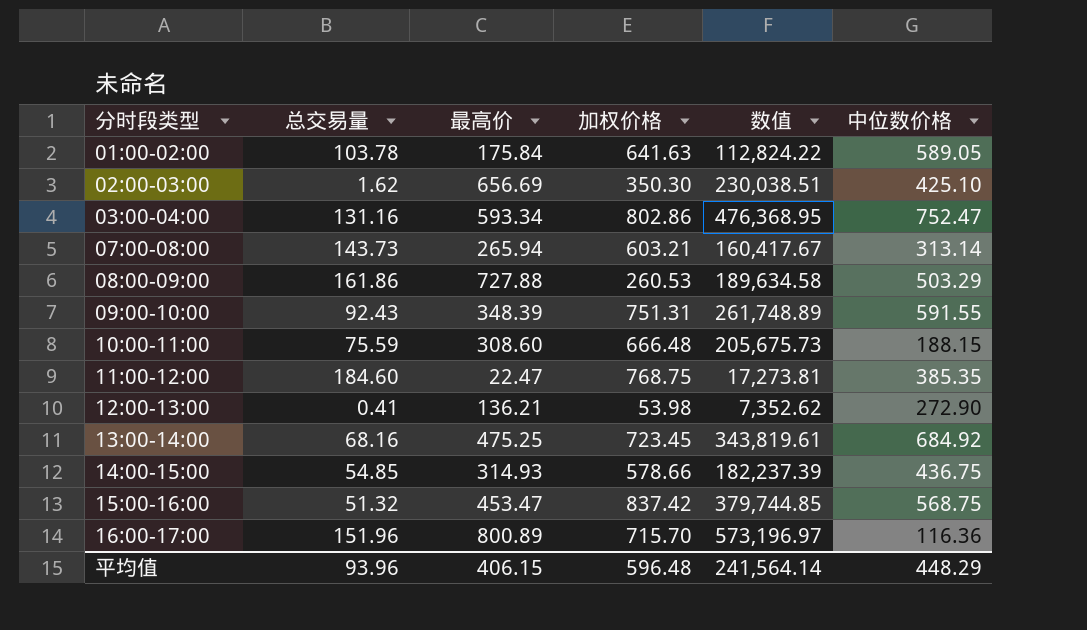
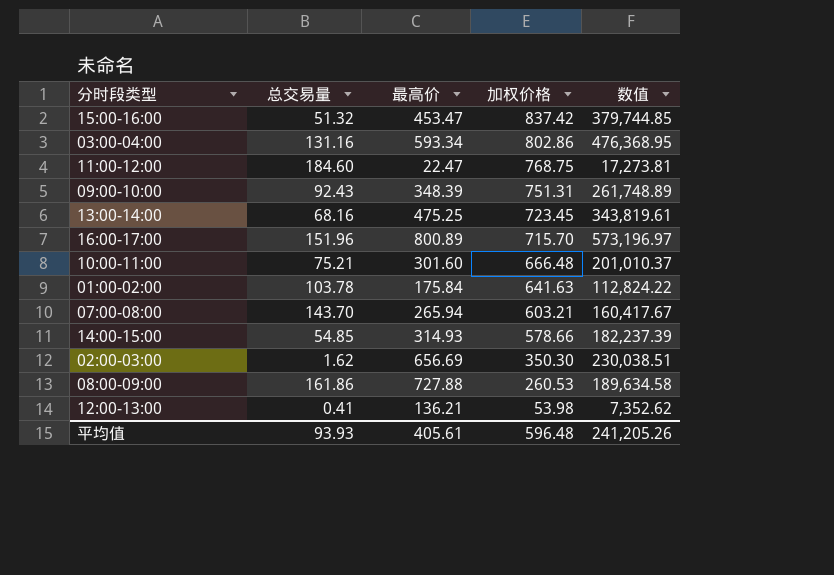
row order: 分时段类型 ascending -> 加权价格 descending
column 中位数价格 | position: 6 -> none
10:00-11:00 | 总交易量: 75.59 -> 75.21
10:00-11:00 | 最高价: 308.60 -> 301.60
10:00-11:00 | 数值: 205,675.73 -> 201,010.37
07:00-08:00 | 总交易量: 143.73 -> 143.70
平均值 | 总交易量: 93.96 -> 93.93
平均值 | 最高价: 406.15 -> 405.61
平均值 | 数值: 241,564.14 -> 241,205.26

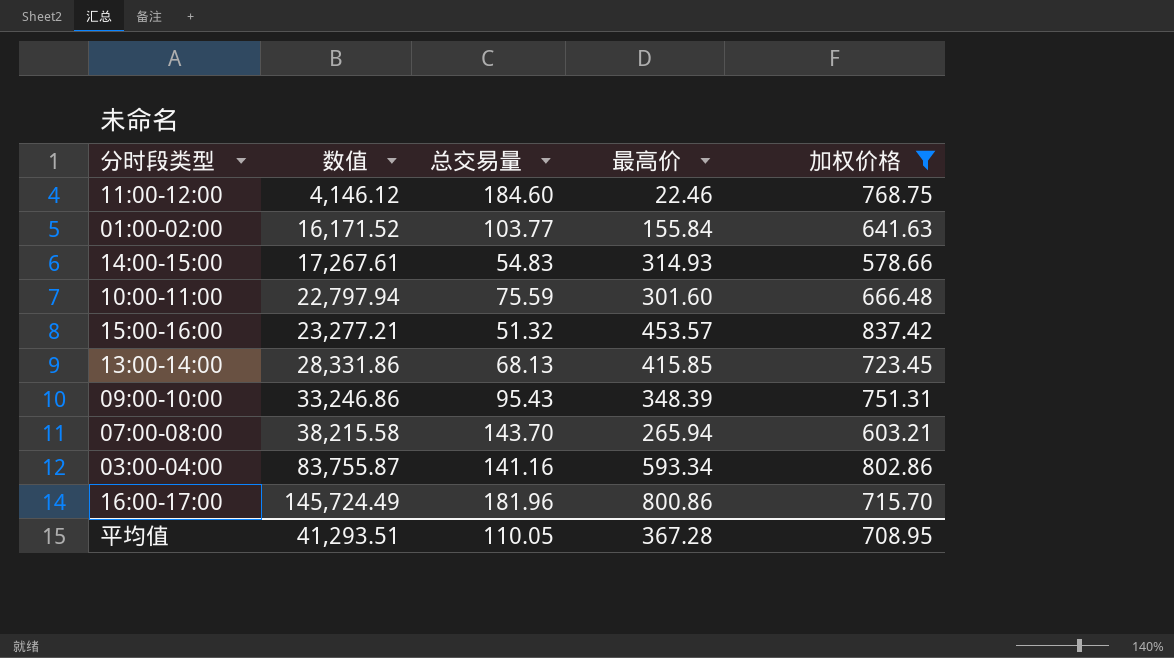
filter: none -> 加权价格 >= 578.66
row order: 加权价格 descending -> 数值 ascending
column 数值 | formula: [最高价] * [加权价格] -> [总交易量] * [最高价]
column 数值 | position: 5 -> 2
11:00-12:00 | 最高价: 22.47 -> 22.46
01:00-02:00 | 总交易量: 103.78 -> 103.77
01:00-02:00 | 最高价: 175.84 -> 155.84
14:00-15:00 | 总交易量: 54.85 -> 54.83
10:00-11:00 | 总交易量: 75.21 -> 75.59
15:00-16:00 | 最高价: 453.47 -> 453.57
13:00-14:00 | 总交易量: 68.16 -> 68.13
13:00-14:00 | 最高价: 475.25 -> 415.85
09:00-10:00 | 总交易量: 92.43 -> 95.43
03:00-04:00 | 总交易量: 131.16 -> 141.16
16:00-17:00 | 总交易量: 151.96 -> 181.96
16:00-17:00 | 最高价: 800.89 -> 800.86
平均值 | 数值: 241,205.26 -> 41,293.51
平均值 | 总交易量: 93.93 -> 110.05
平均值 | 最高价: 405.61 -> 367.28
平均值 | 加权价格: 596.48 -> 708.95

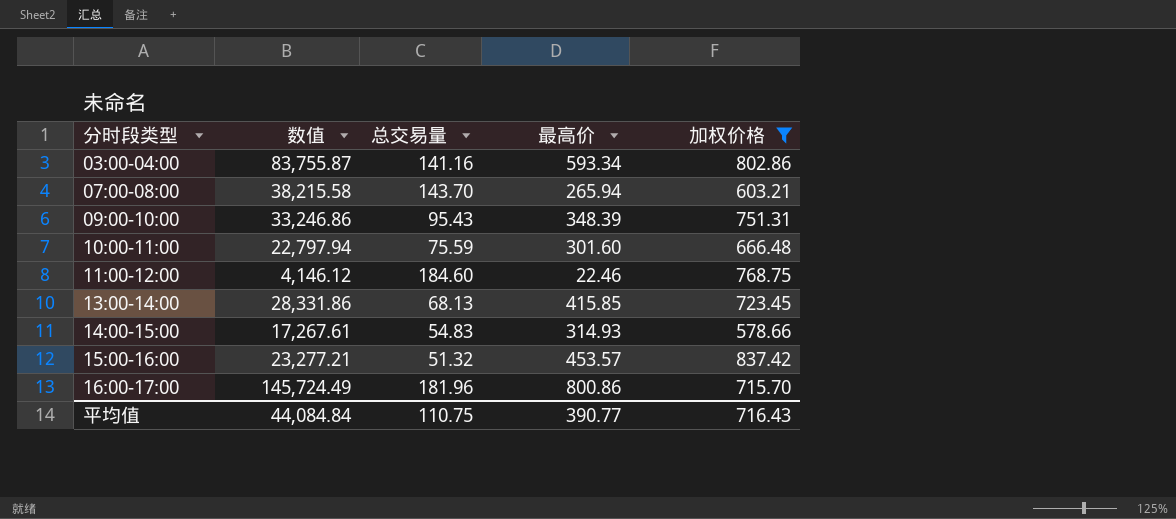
row order: 数值 ascending -> 分时段类型 ascending
row 01:00-02:00: 16,171.52 | 103.77 | 155.84 | 641.63 -> none
平均值 | 数值: 41,293.51 -> 44,084.84
平均值 | 总交易量: 110.05 -> 110.75
平均值 | 最高价: 367.28 -> 390.77
平均值 | 加权价格: 708.95 -> 716.43

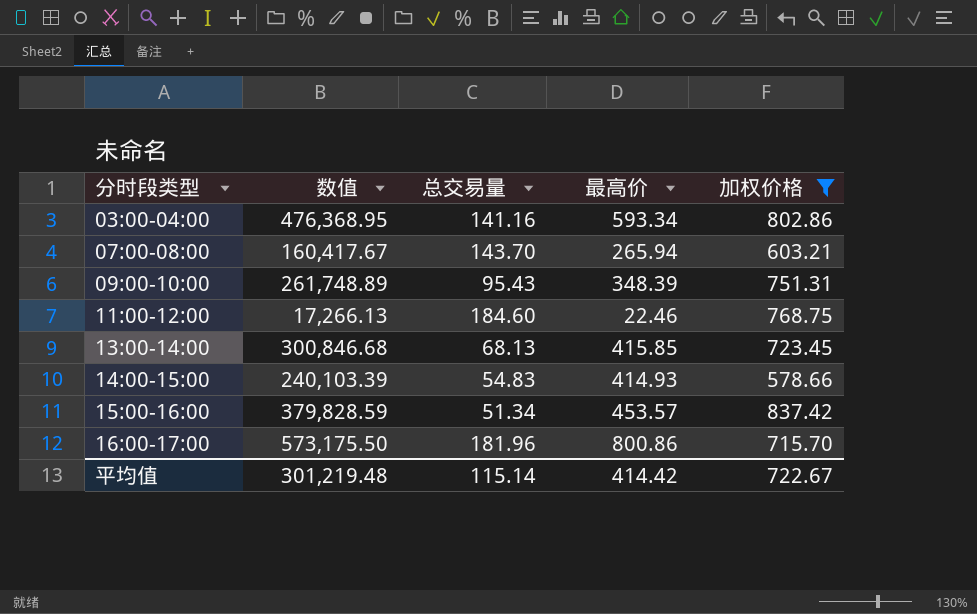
column 数值 | formula: [总交易量] * [最高价] -> [最高价] * [加权价格]
row 10:00-11:00: 22,797.94 | 75.59 | 301.60 | 666.48 -> none
14:00-15:00 | 最高价: 314.93 -> 414.93
15:00-16:00 | 总交易量: 51.32 -> 51.34
平均值 | 数值: 44,084.84 -> 301,219.48
平均值 | 总交易量: 110.75 -> 115.14
平均值 | 最高价: 390.77 -> 414.42
平均值 | 加权价格: 716.43 -> 722.67

